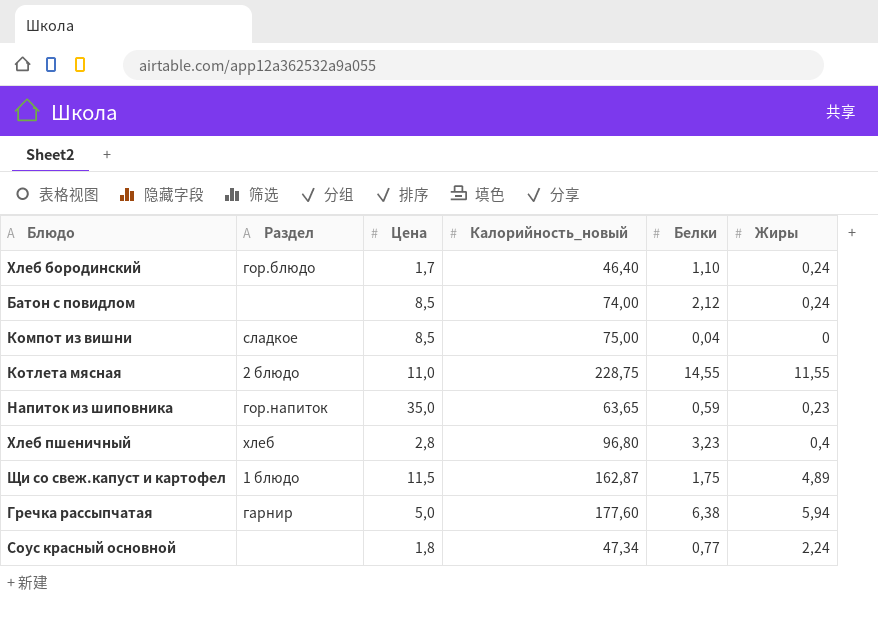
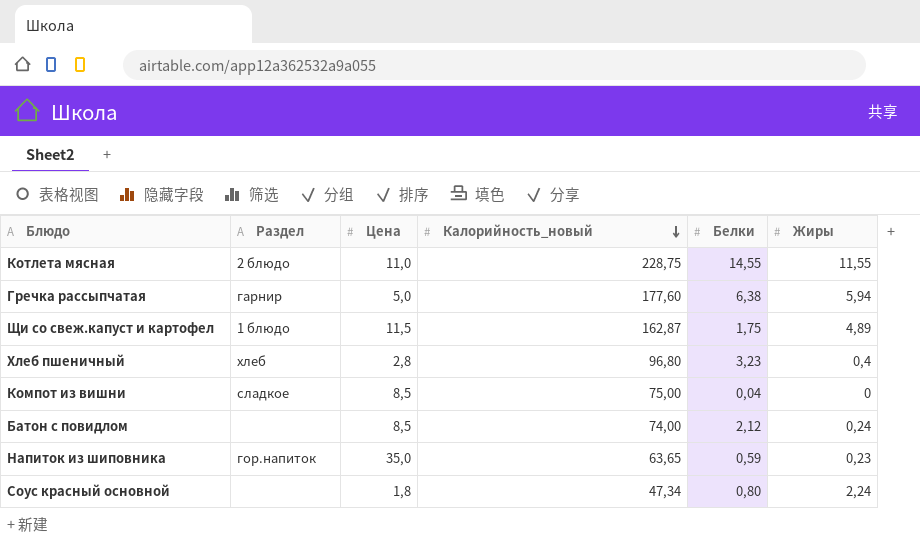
row order: none -> Калорийность_новый descending
row Хлеб бородинский: гор.блюдо | 1,7 | 46,40 | 1,10 | 0,24 -> none
Соус красный основной | Белки: 0,77 -> 0,80

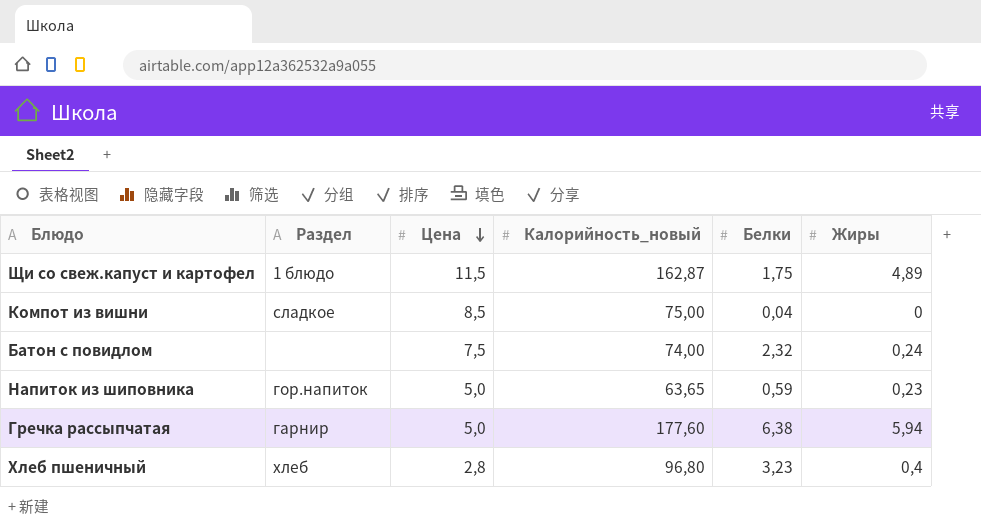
row order: Калорийность_новый descending -> Цена descending
row Котлета мясная: 2 блюдо | 11,0 | 228,75 | 14,55 | 11,55 -> none
row Соус красный основной: none | 1,8 | 47,34 | 0,80 | 2,24 -> none
Батон с повидлом | Цена: 8,5 -> 7,5
Батон с повидлом | Белки: 2,12 -> 2,32
Напиток из шиповника | Цена: 35,0 -> 5,0

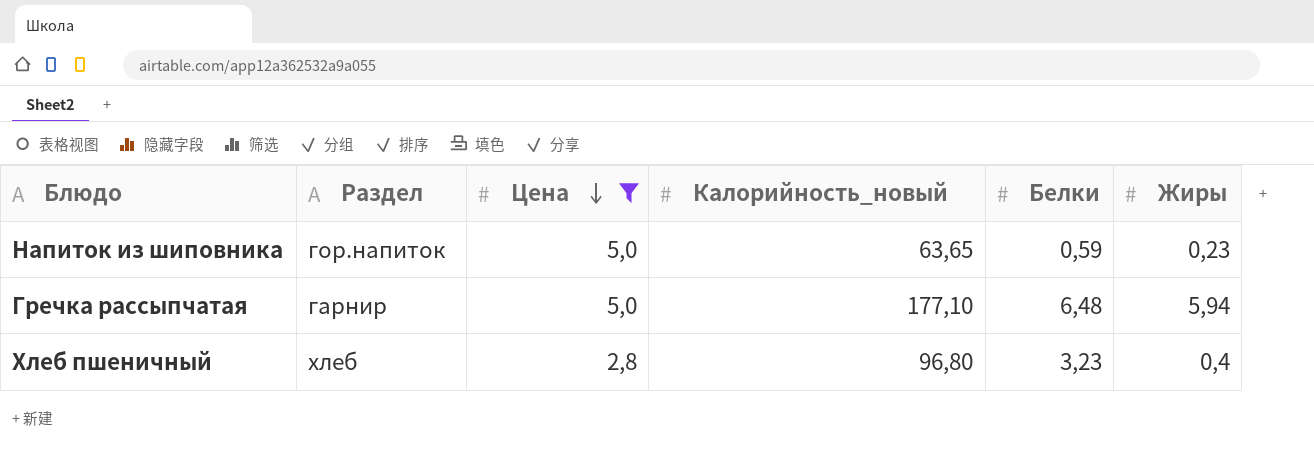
filter: none -> Цена <= 5,0
Гречка рассыпчатая | Калорийность_новый: 177,60 -> 177,10
Гречка рассыпчатая | Белки: 6,38 -> 6,48

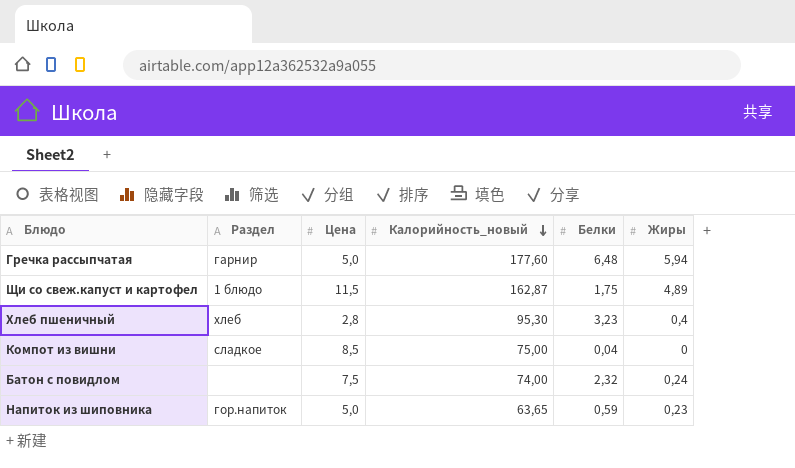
filter: Цена <= 5,0 -> none
row order: Цена descending -> Калорийность_новый descending
Гречка рассыпчатая | Калорийность_новый: 177,10 -> 177,60
Хлеб пшеничный | Калорийность_новый: 96,80 -> 95,30

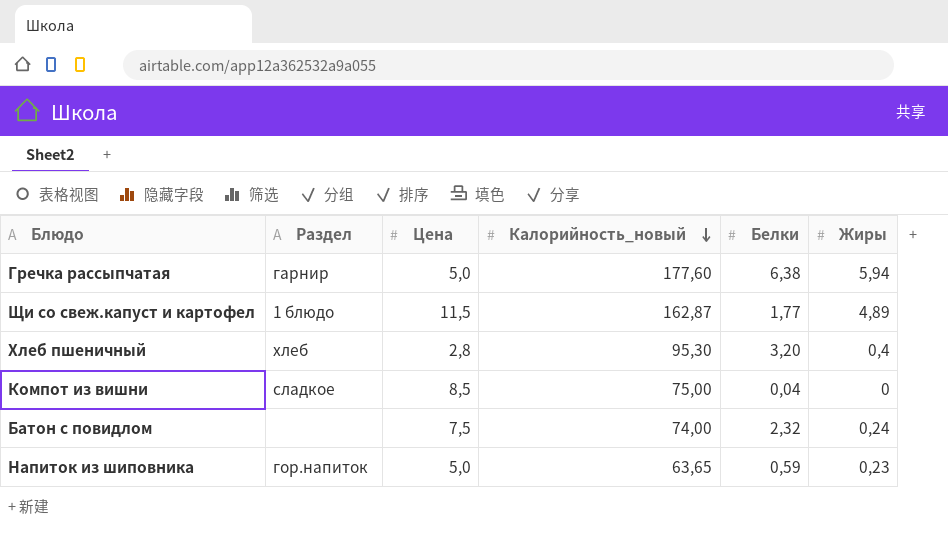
Гречка рассыпчатая | Белки: 6,48 -> 6,38
Щи со свеж.капуст и картофел | Белки: 1,75 -> 1,77
Хлеб пшеничный | Белки: 3,23 -> 3,20

